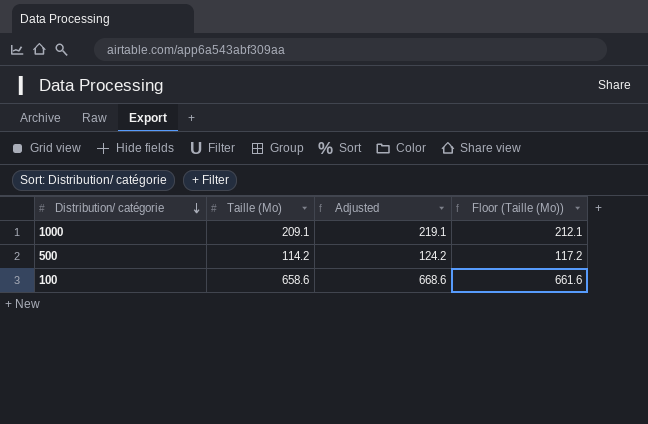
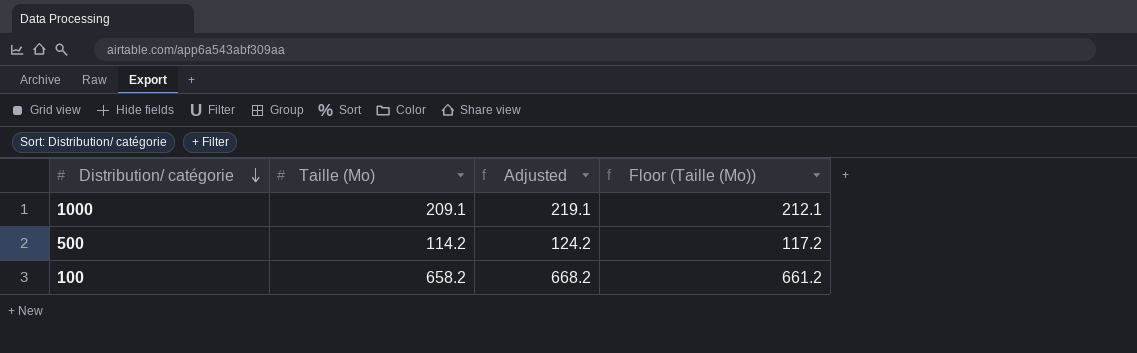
100 | Taille (Mo): 658.6 -> 658.2
100 | Adjusted: 668.6 -> 668.2
100 | Floor (Taille (Mo)): 661.6 -> 661.2

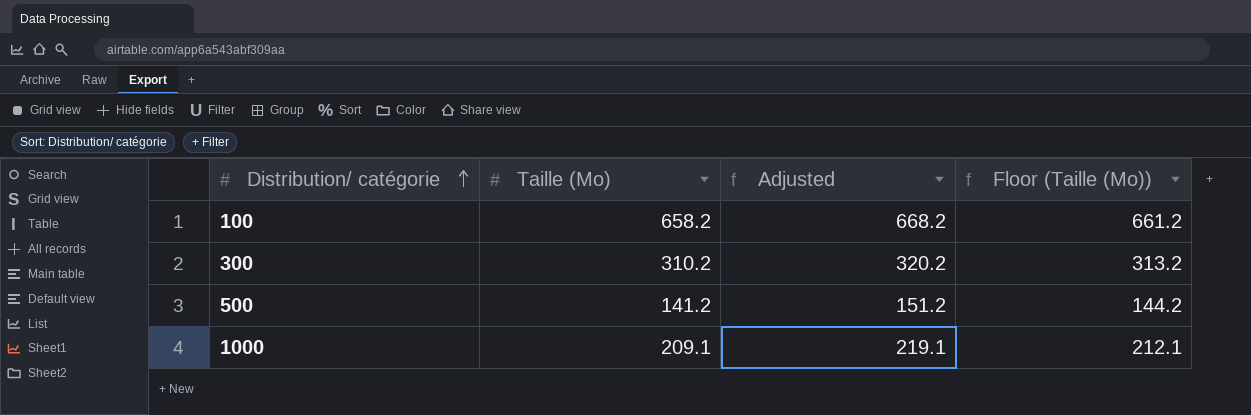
row order: Distribution/ catégorie descending -> Distribution/ catégorie ascending
row 300: none -> 310.2 | 320.2 | 313.2
500 | Taille (Mo): 114.2 -> 141.2
500 | Adjusted: 124.2 -> 151.2
500 | Floor (Taille (Mo)): 117.2 -> 144.2

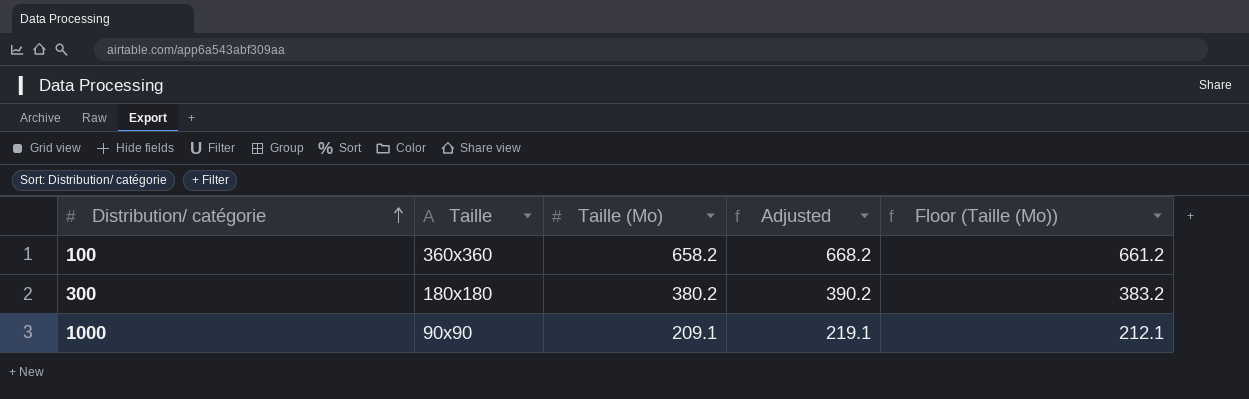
column Taille | position: none -> 2
row 500: 141.2 | 151.2 | 144.2 -> none
300 | Taille (Mo): 310.2 -> 380.2
300 | Adjusted: 320.2 -> 390.2
300 | Floor (Taille (Mo)): 313.2 -> 383.2

